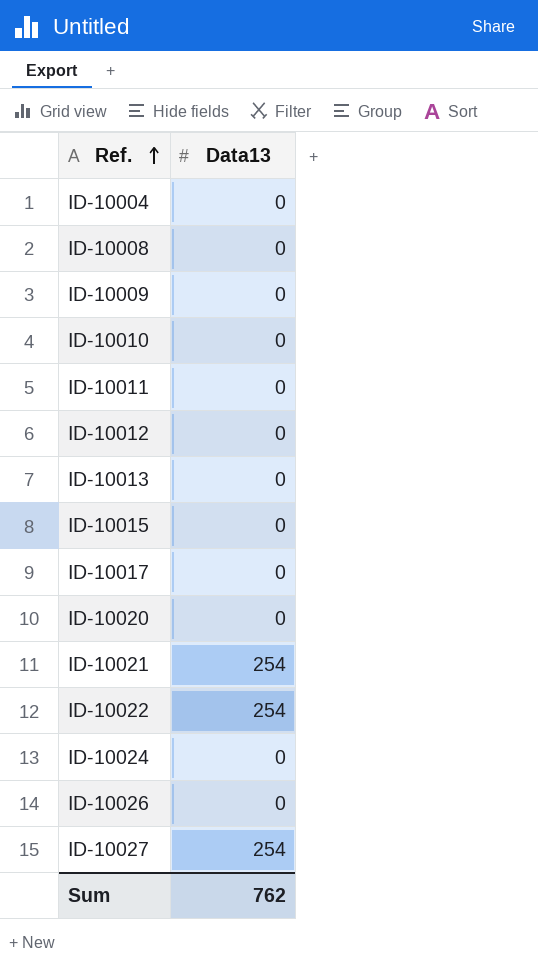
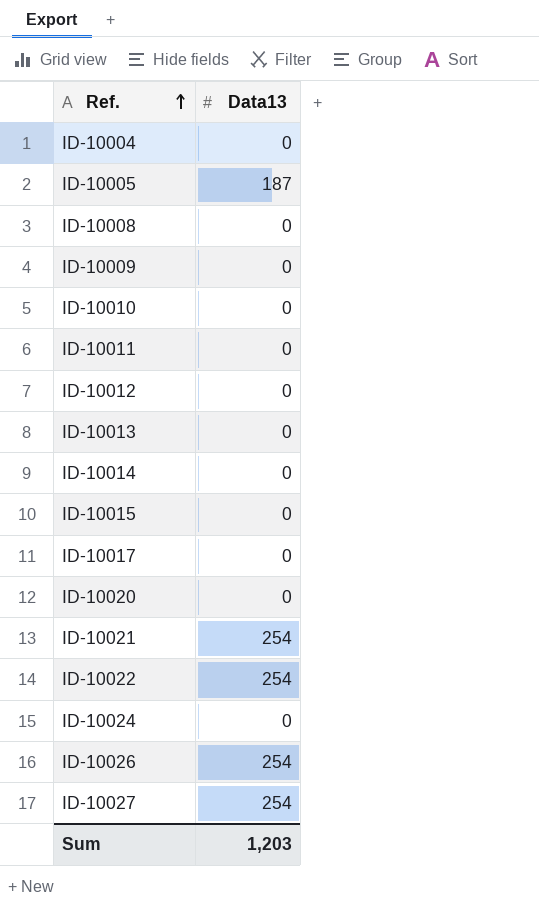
row ID-10005: none -> 187
row ID-10014: none -> 0
ID-10026 | Data13: 0 -> 254
Sum | Data13: 762 -> 1,203

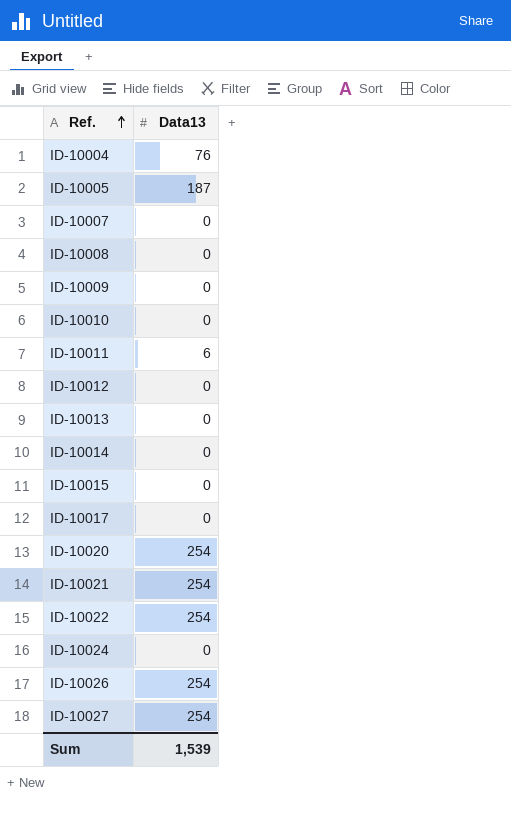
ID-10004 | Data13: 0 -> 76
row ID-10007: none -> 0
ID-10011 | Data13: 0 -> 6
ID-10020 | Data13: 0 -> 254
Sum | Data13: 1,203 -> 1,539

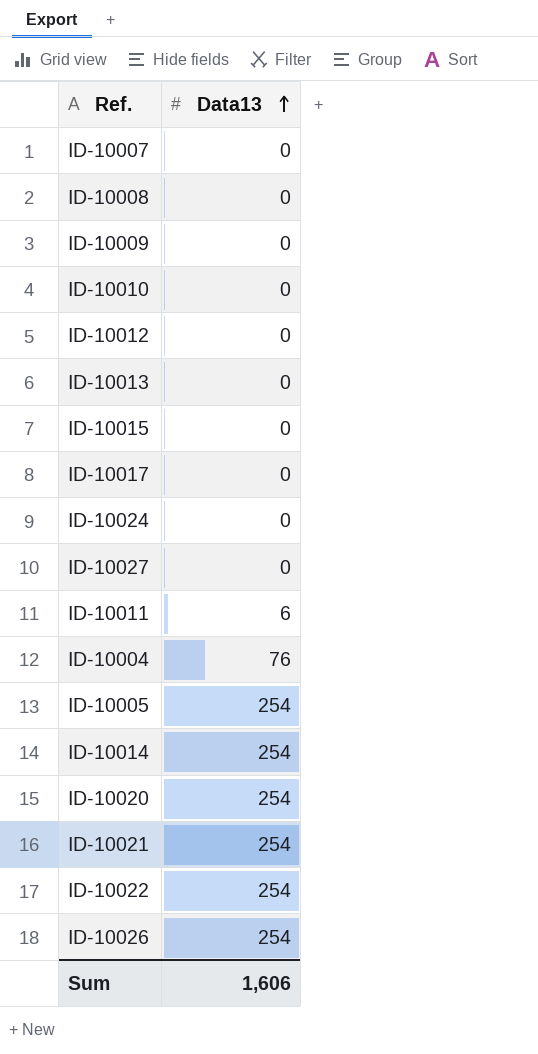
row order: Ref. ascending -> Data13 ascending
ID-10027 | Data13: 254 -> 0
ID-10005 | Data13: 187 -> 254
ID-10014 | Data13: 0 -> 254
Sum | Data13: 1,539 -> 1,606

